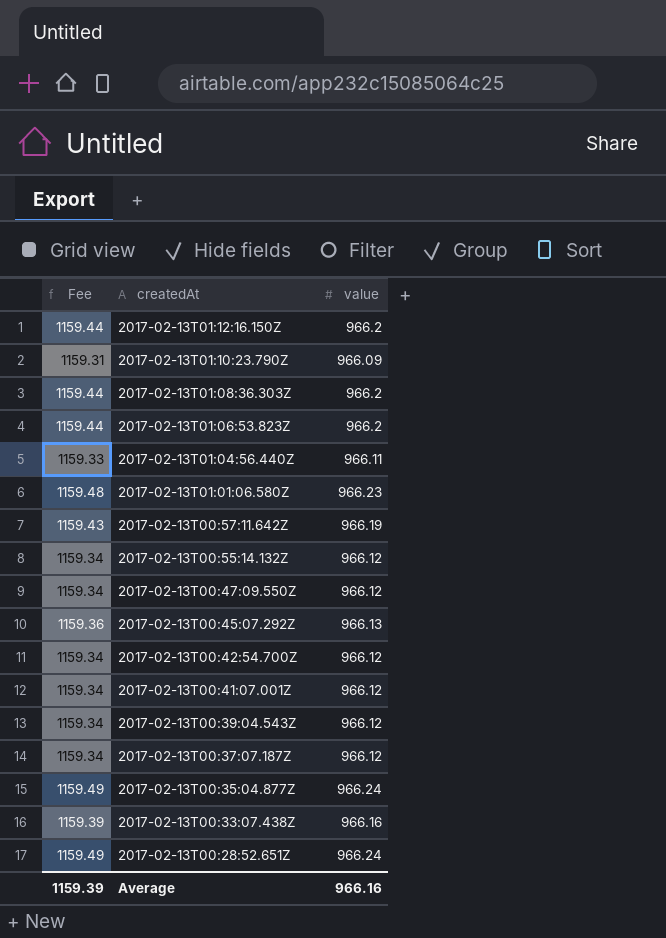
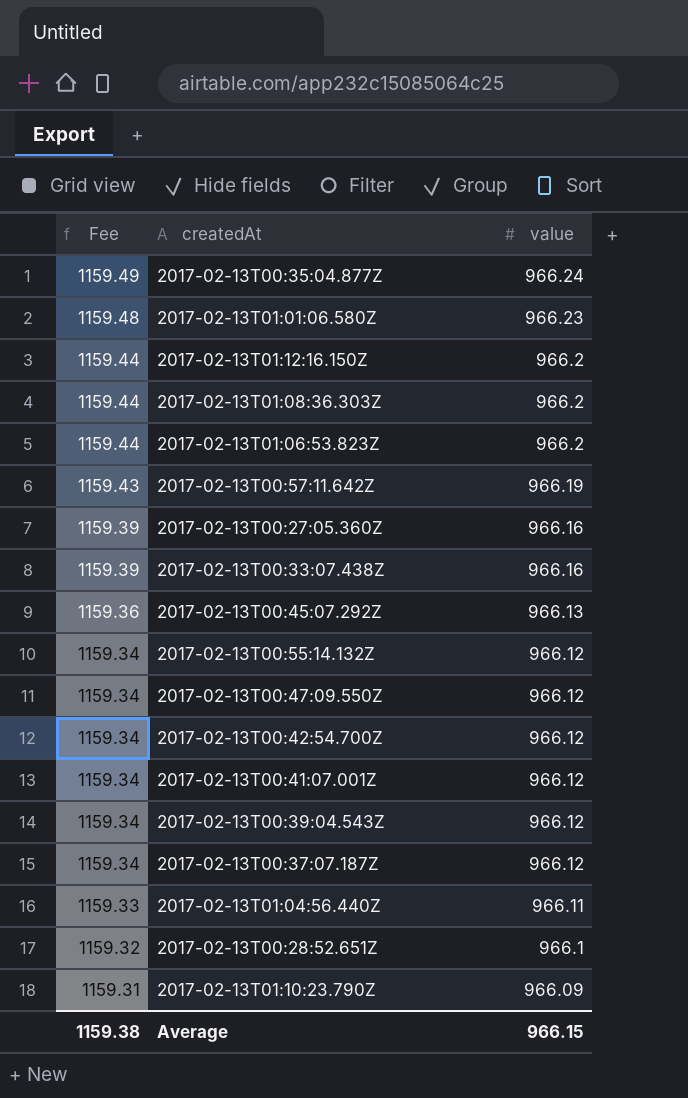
row order: createdAt descending -> Fee descending
row 2017-02-13T00:27:05.360Z: none -> 1159.39 | 966.16
2017-02-13T00:28:52.651Z | Fee: 1159.49 -> 1159.32
2017-02-13T00:28:52.651Z | value: 966.24 -> 966.1
Average | Fee: 1159.39 -> 1159.38
Average | value: 966.16 -> 966.15

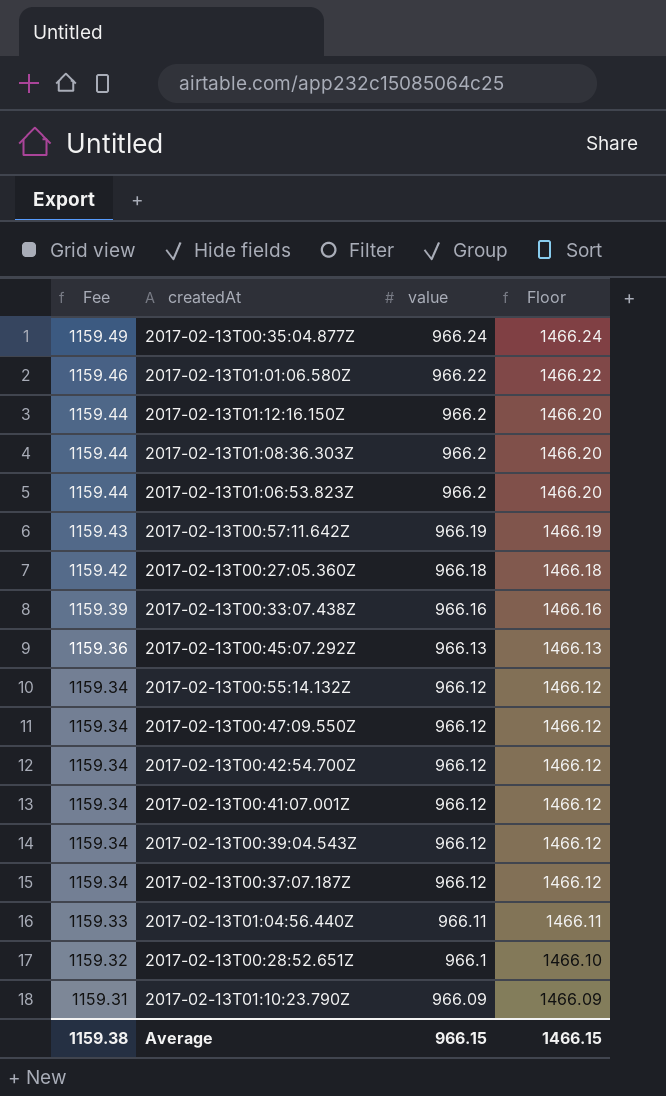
column Floor | formula: none -> [value] + 500
2017-02-13T01:01:06.580Z | Fee: 1159.48 -> 1159.46
2017-02-13T01:01:06.580Z | value: 966.23 -> 966.22
2017-02-13T00:27:05.360Z | Fee: 1159.39 -> 1159.42
2017-02-13T00:27:05.360Z | value: 966.16 -> 966.18

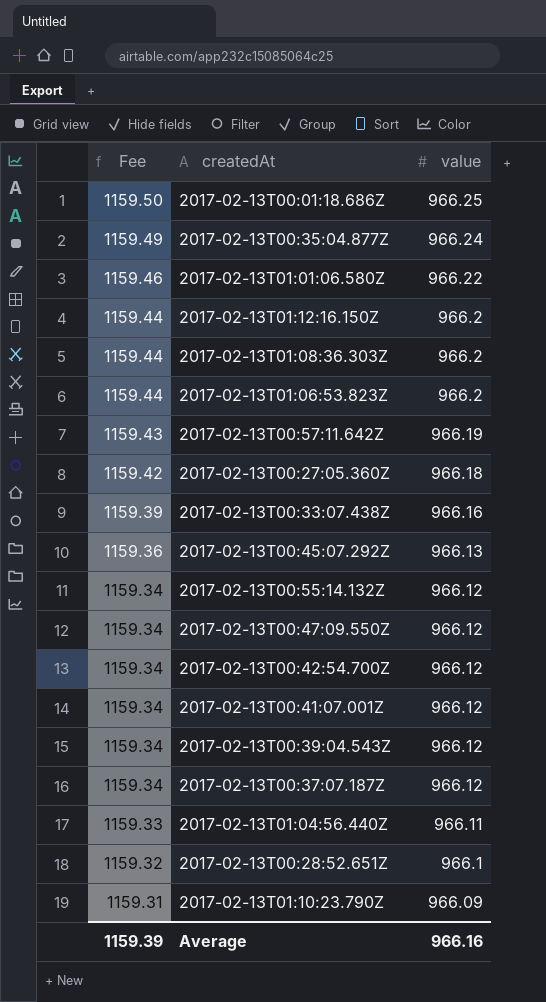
column Floor | formula: [value] + 500 -> none
row 2017-02-13T00:01:18.686Z: none -> 1159.50 | 966.25
Average | Fee: 1159.38 -> 1159.39
Average | value: 966.15 -> 966.16

